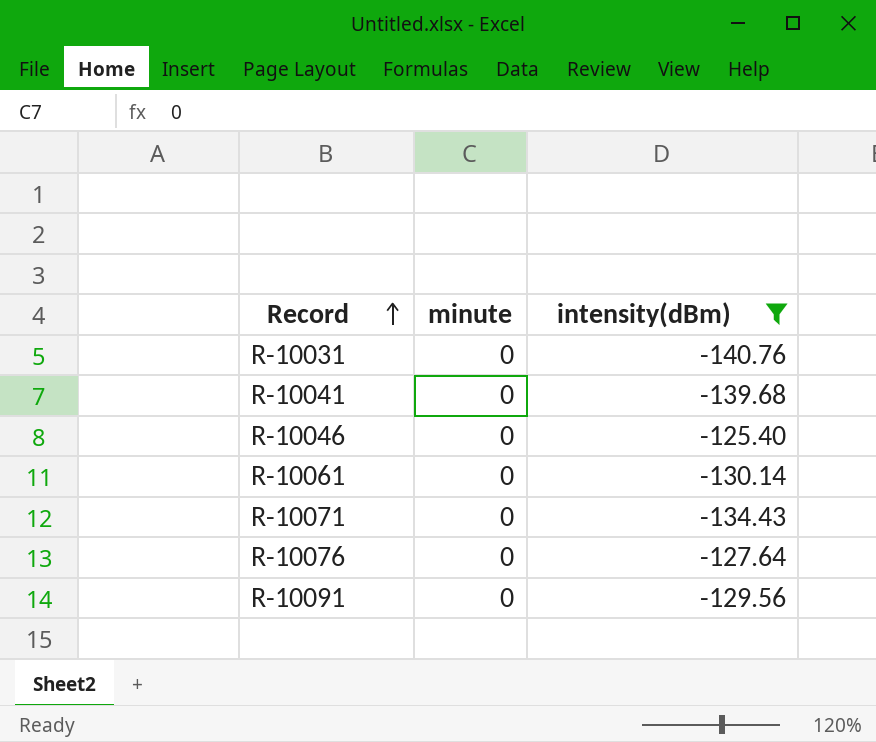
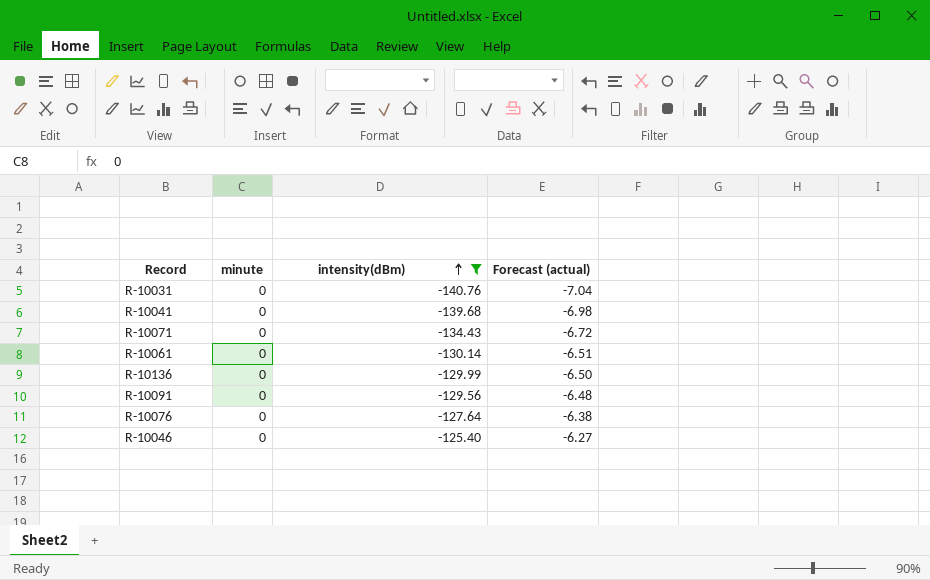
row order: Record ascending -> intensity(dBm) ascending
column Forecast (actual) | formula: none -> [intensity(dBm)] * 0.05
row R-10136: none -> 0 | -129.99 | -6.50

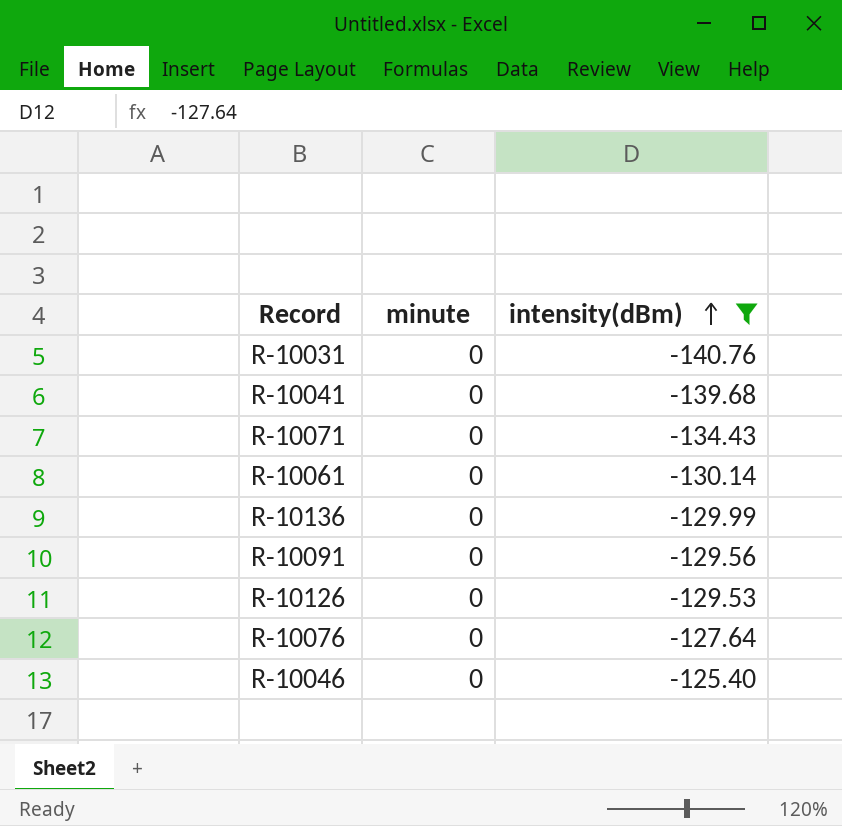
column Forecast (actual) | formula: [intensity(dBm)] * 0.05 -> none
row R-10126: none -> 0 | -129.53

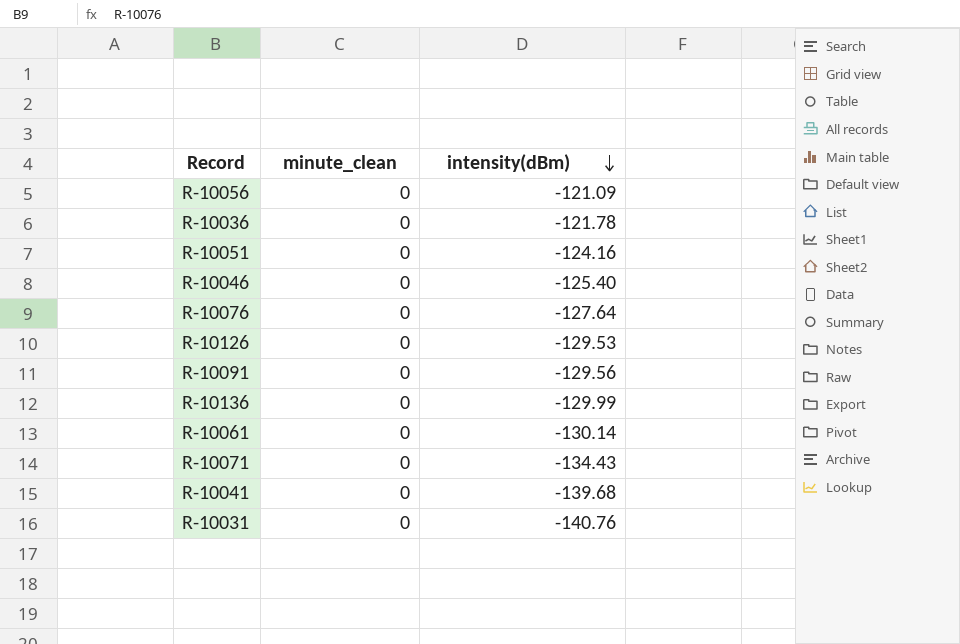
filter: intensity(dBm) <= -125.40 -> none
row order: intensity(dBm) ascending -> intensity(dBm) descending
column name: minute -> minute_clean

